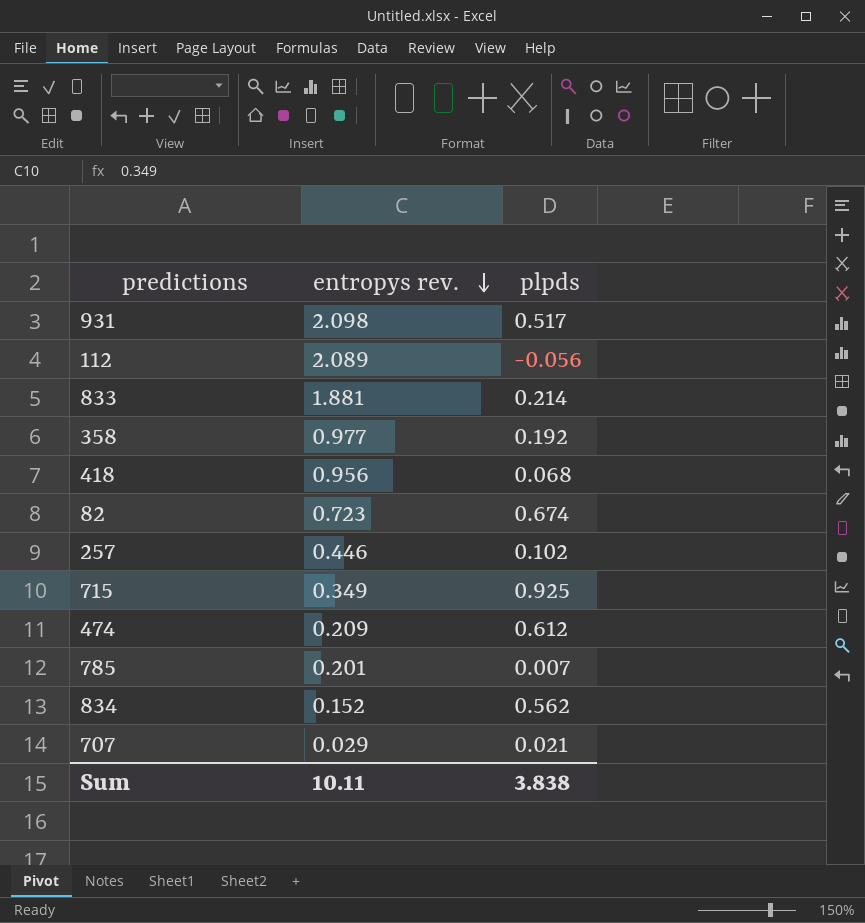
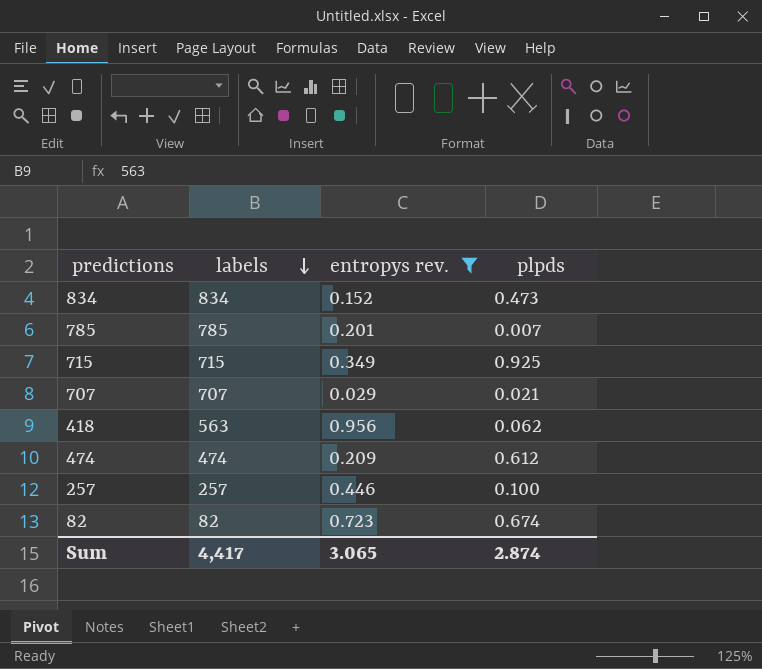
filter: none -> entropys rev. <= 0.956
row order: entropys rev. descending -> labels descending
column labels | position: none -> 2
834 | plpds: 0.562 -> 0.473
418 | plpds: 0.068 -> 0.062
257 | plpds: 0.102 -> 0.100
Sum | entropys rev.: 10.11 -> 3.065
Sum | plpds: 3.838 -> 2.874

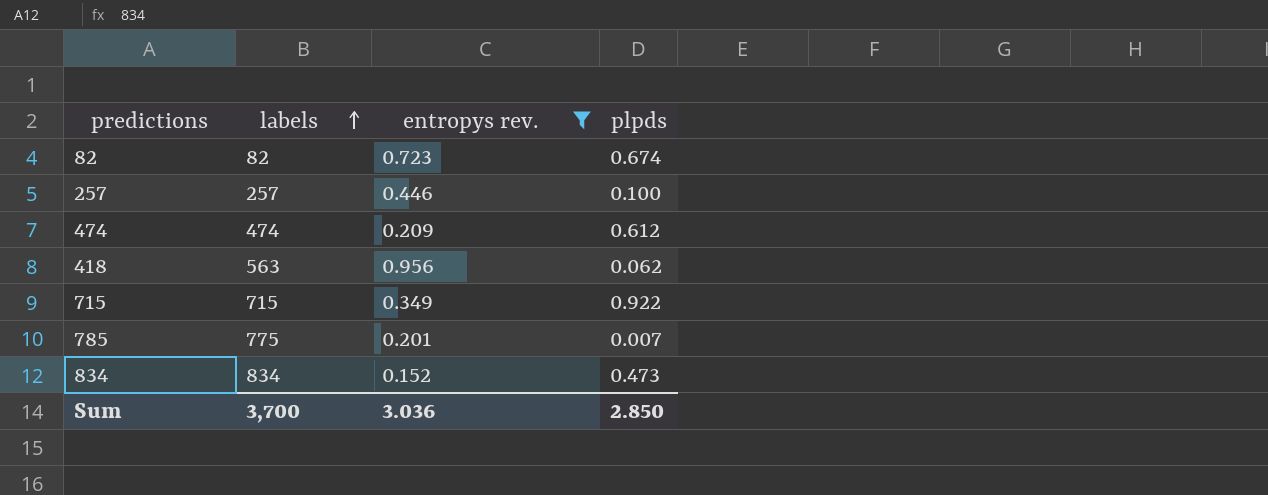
row order: labels descending -> labels ascending
row 707: 707 | 0.029 | 0.021 -> none
715 | plpds: 0.925 -> 0.922
785 | labels: 785 -> 775
Sum | labels: 4,417 -> 3,700
Sum | entropys rev.: 3.065 -> 3.036
Sum | plpds: 2.874 -> 2.850

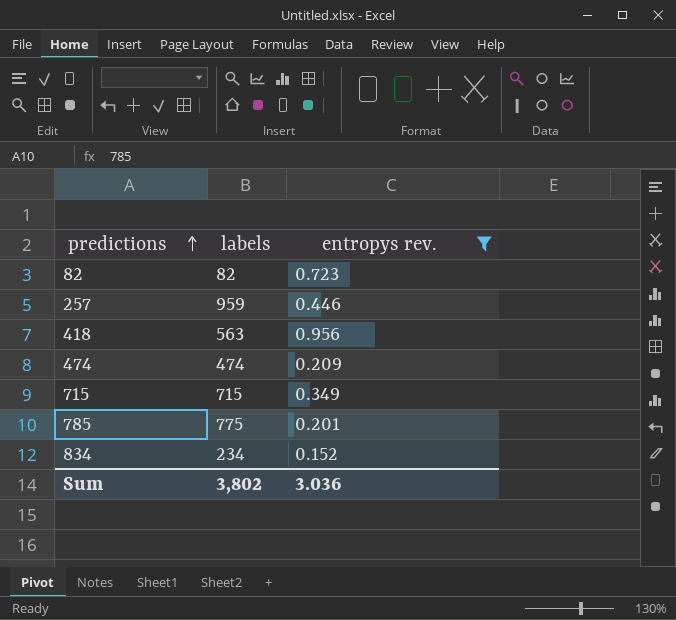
row order: labels ascending -> predictions ascending
column plpds | position: 4 -> none
257 | labels: 257 -> 959
834 | labels: 834 -> 234
Sum | labels: 3,700 -> 3,802

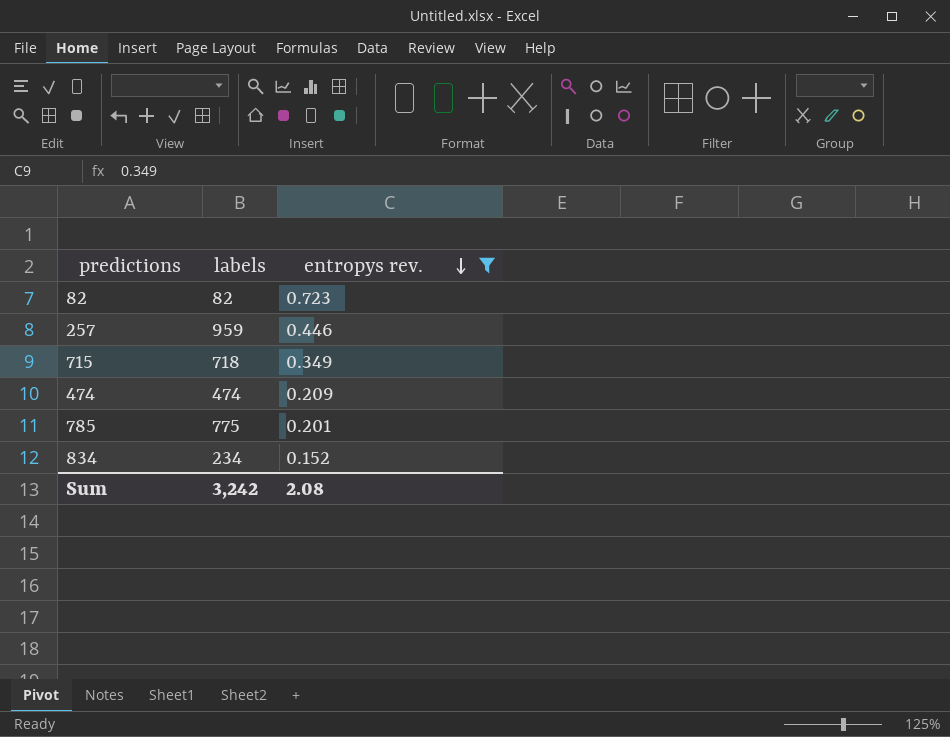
row order: predictions ascending -> entropys rev. descending
row 418: 563 | 0.956 -> none
715 | labels: 715 -> 718
Sum | labels: 3,802 -> 3,242
Sum | entropys rev.: 3.036 -> 2.08

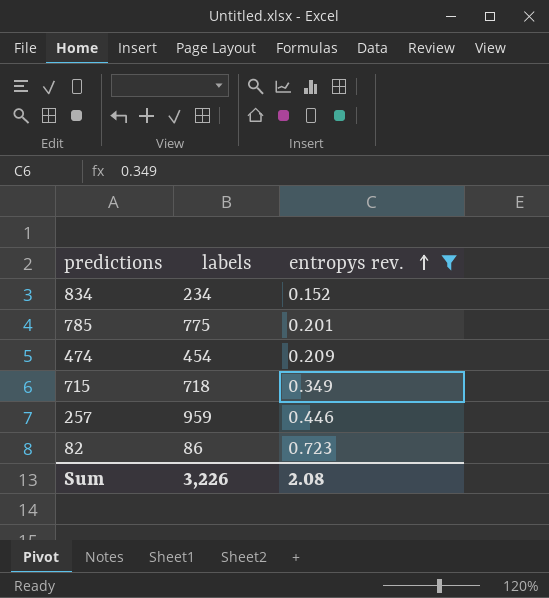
row order: entropys rev. descending -> entropys rev. ascending
474 | labels: 474 -> 454
82 | labels: 82 -> 86
Sum | labels: 3,242 -> 3,226

